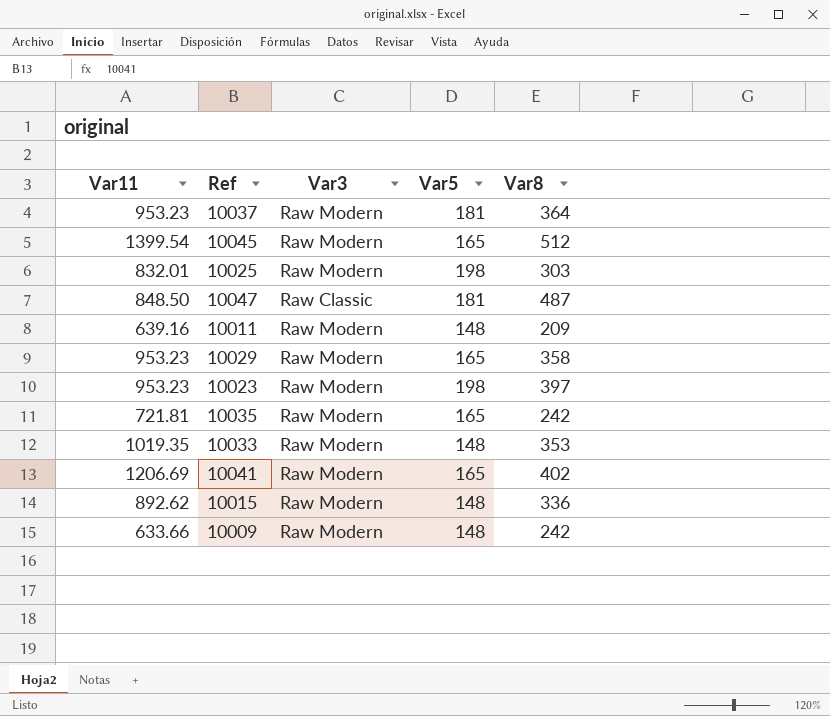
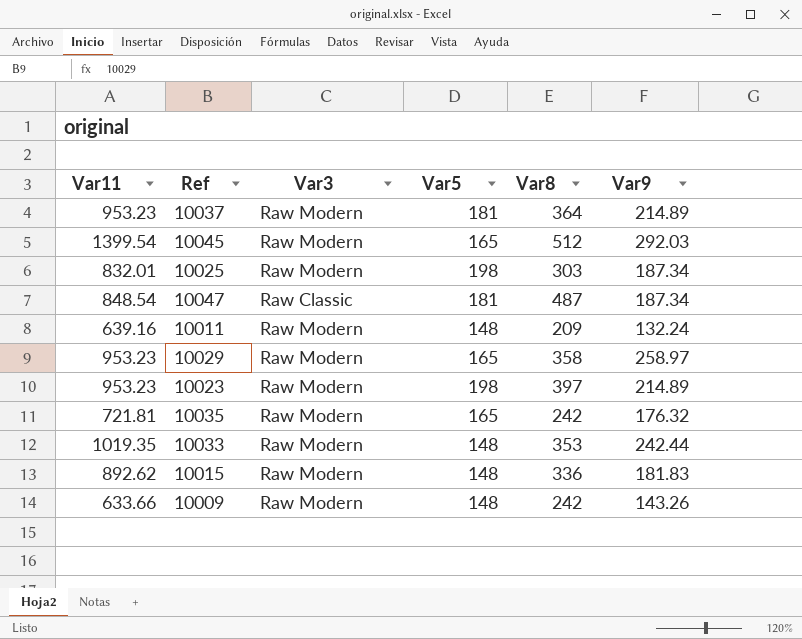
column Var9 | position: none -> 6
row 10041: 1206.69 | Raw Modern | 165 | 402 -> none
10047 | Var11: 848.50 -> 848.54

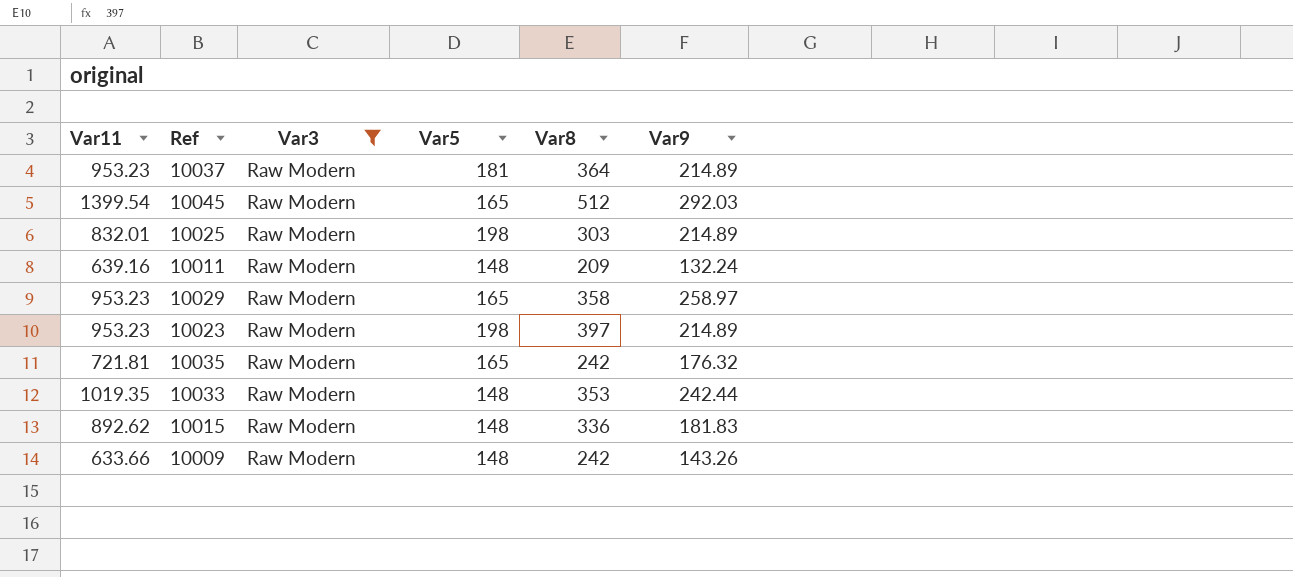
filter: none -> Var3 = Raw Modern
10025 | Var9: 187.34 -> 214.89

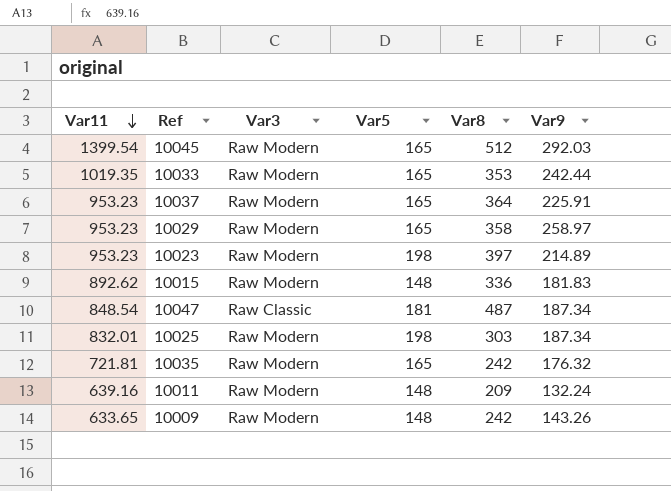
filter: Var3 = Raw Modern -> none
row order: none -> Var11 descending
10033 | Var5: 148 -> 165
10037 | Var5: 181 -> 165
10037 | Var9: 214.89 -> 225.91
10025 | Var9: 214.89 -> 187.34
10009 | Var11: 633.66 -> 633.65

